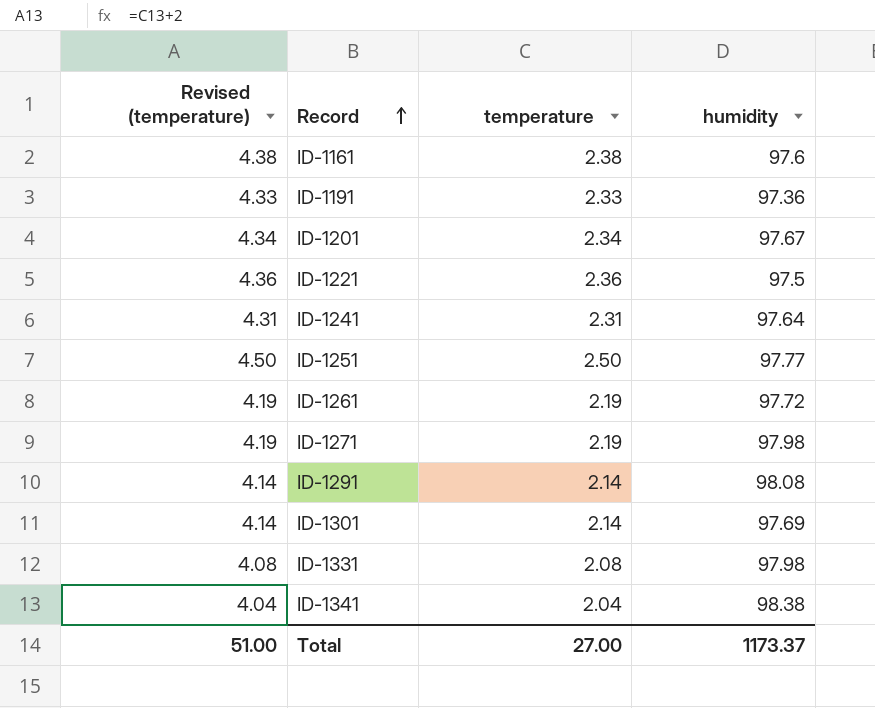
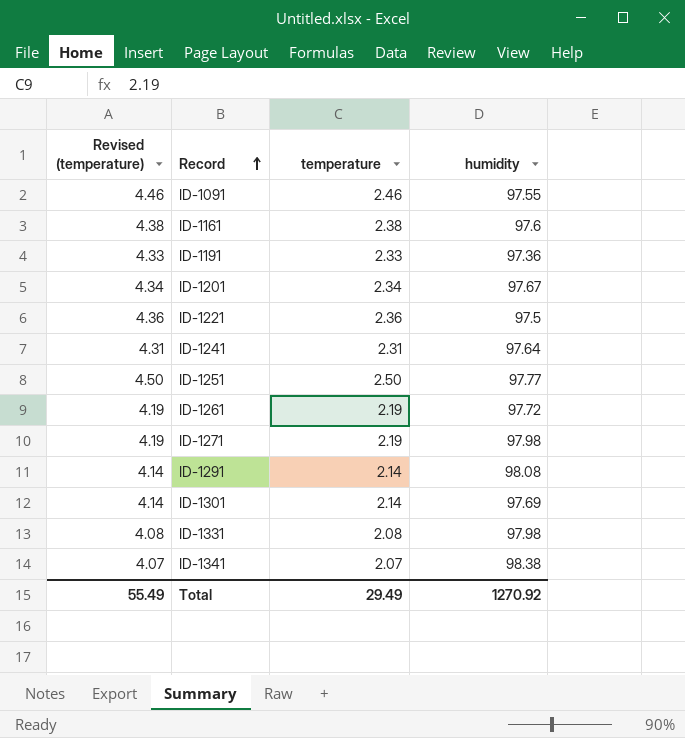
row ID-1091: none -> 4.46 | 2.46 | 97.55
ID-1341 | Revised (temperature): 4.04 -> 4.07
ID-1341 | temperature: 2.04 -> 2.07
Total | Revised (temperature): 51.00 -> 55.49
Total | temperature: 27.00 -> 29.49
Total | humidity: 1173.37 -> 1270.92

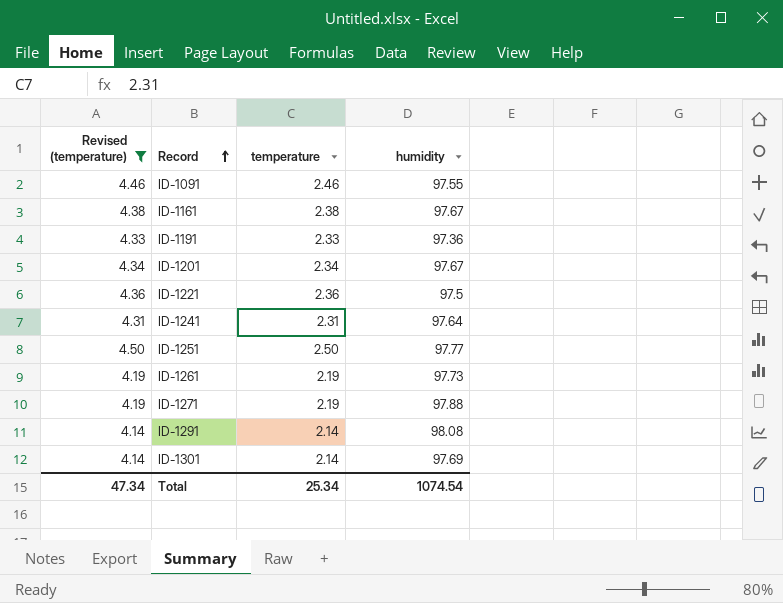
filter: none -> Revised (temperature) >= 4.14
ID-1161 | humidity: 97.6 -> 97.67
ID-1261 | humidity: 97.72 -> 97.73
ID-1271 | humidity: 97.98 -> 97.88
Total | Revised (temperature): 55.49 -> 47.34
Total | temperature: 29.49 -> 25.34
Total | humidity: 1270.92 -> 1074.54

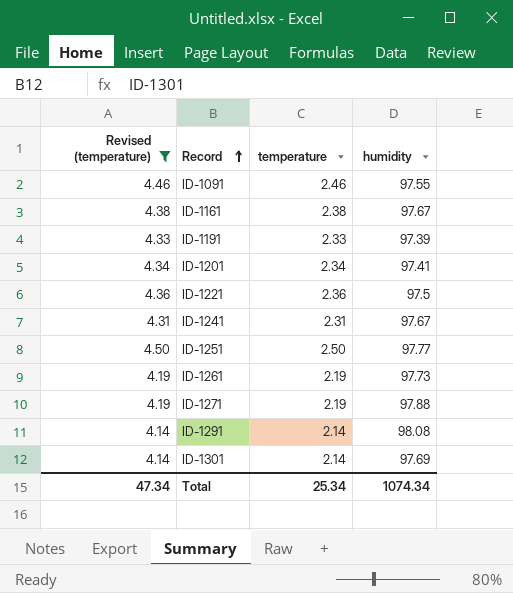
ID-1191 | humidity: 97.36 -> 97.39
ID-1201 | humidity: 97.67 -> 97.41
ID-1241 | humidity: 97.64 -> 97.67
Total | humidity: 1074.54 -> 1074.34

